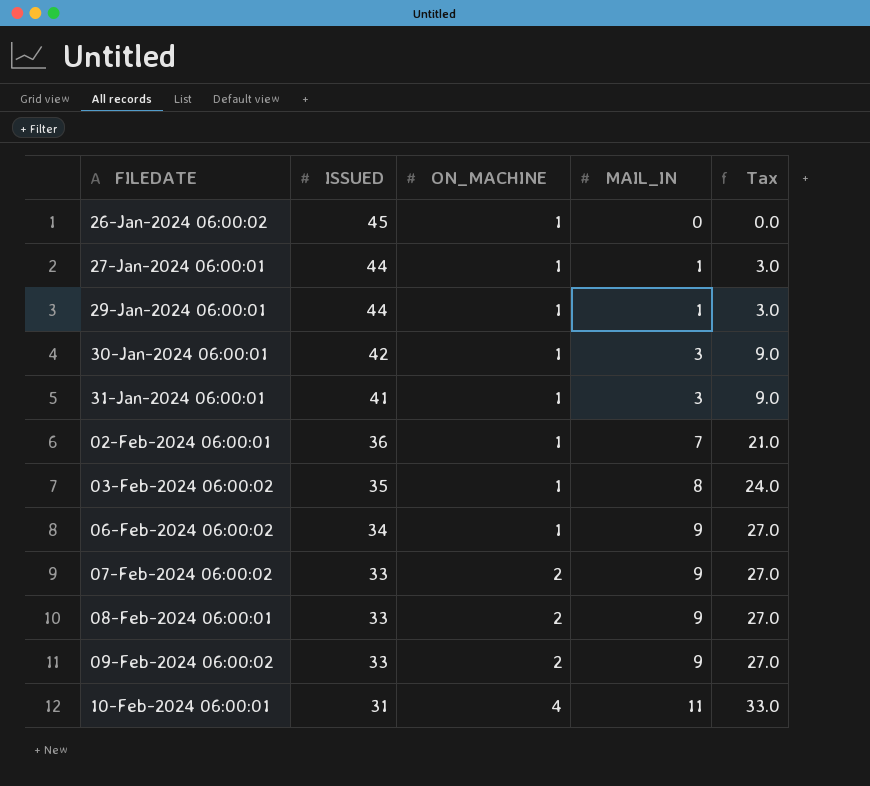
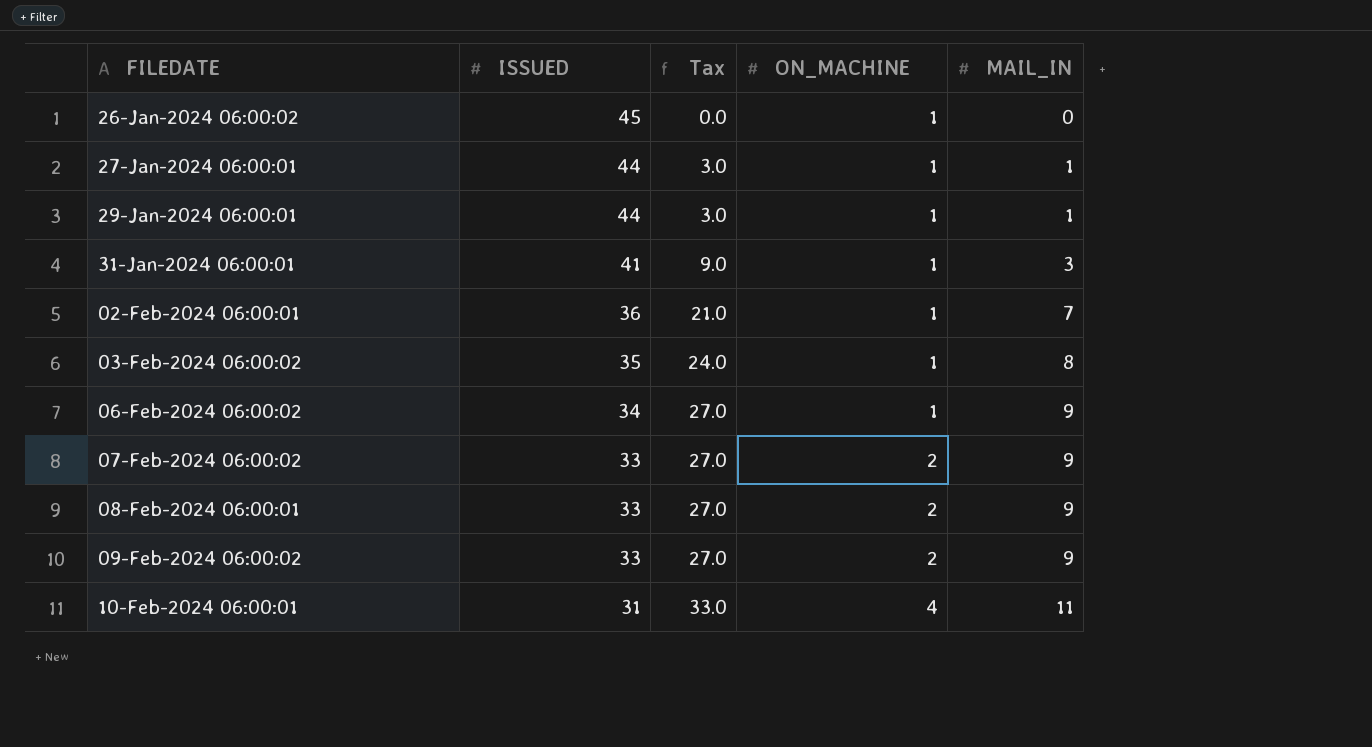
column Tax | position: 5 -> 3
row 30-Jan-2024 06:00:01: 42 | 1 | 3 | 9.0 -> none

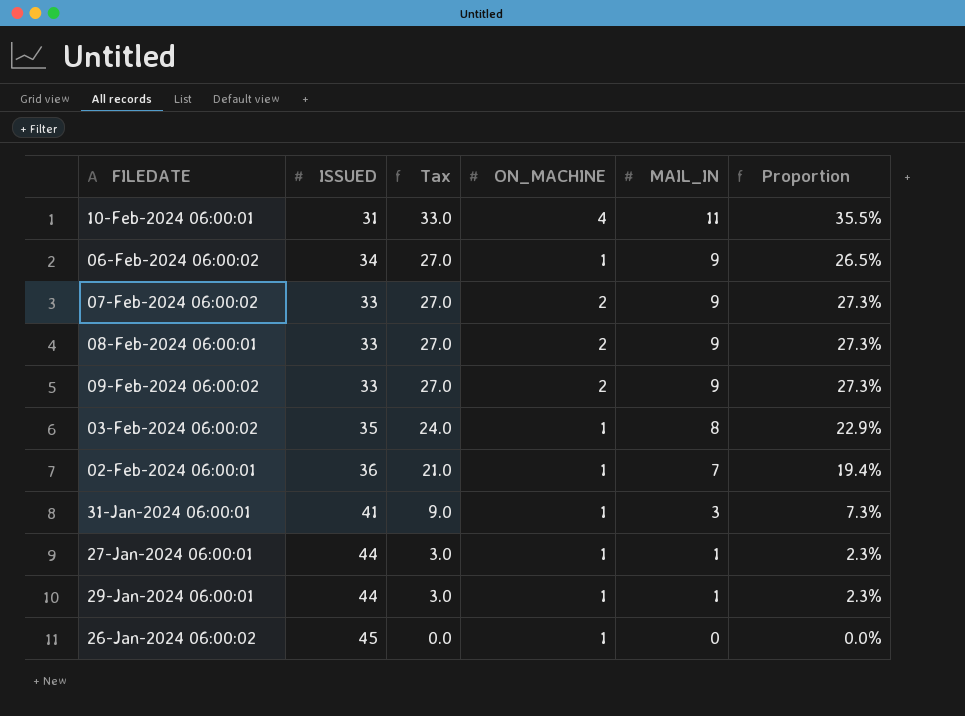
row order: FILEDATE ascending -> Tax descending
column Proportion | formula: none -> [MAIL_IN] / [ISSUED]

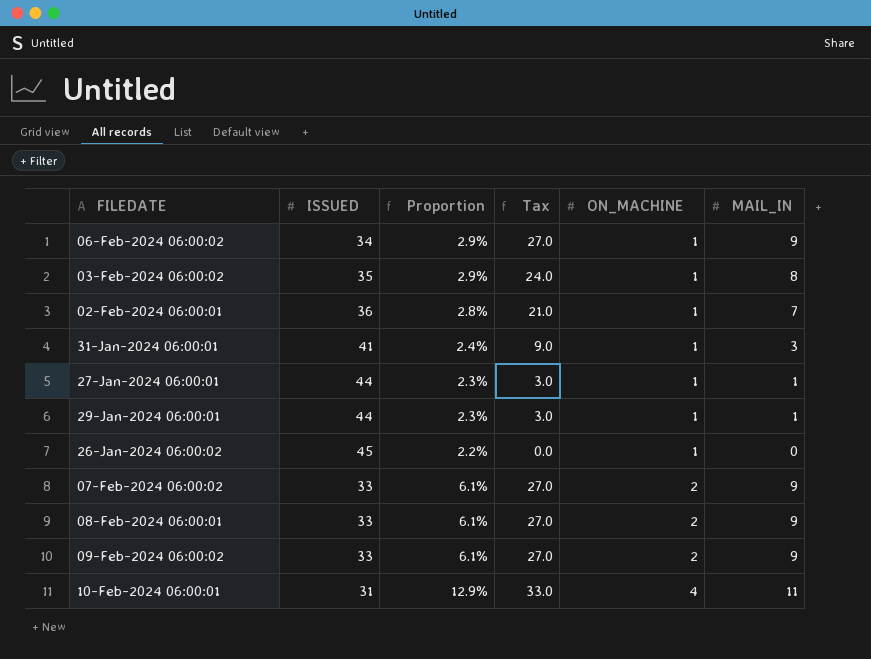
row order: Tax descending -> ON_MACHINE ascending
column Proportion | formula: [MAIL_IN] / [ISSUED] -> [ON_MACHINE] / [ISSUED]
column Proportion | position: 6 -> 3

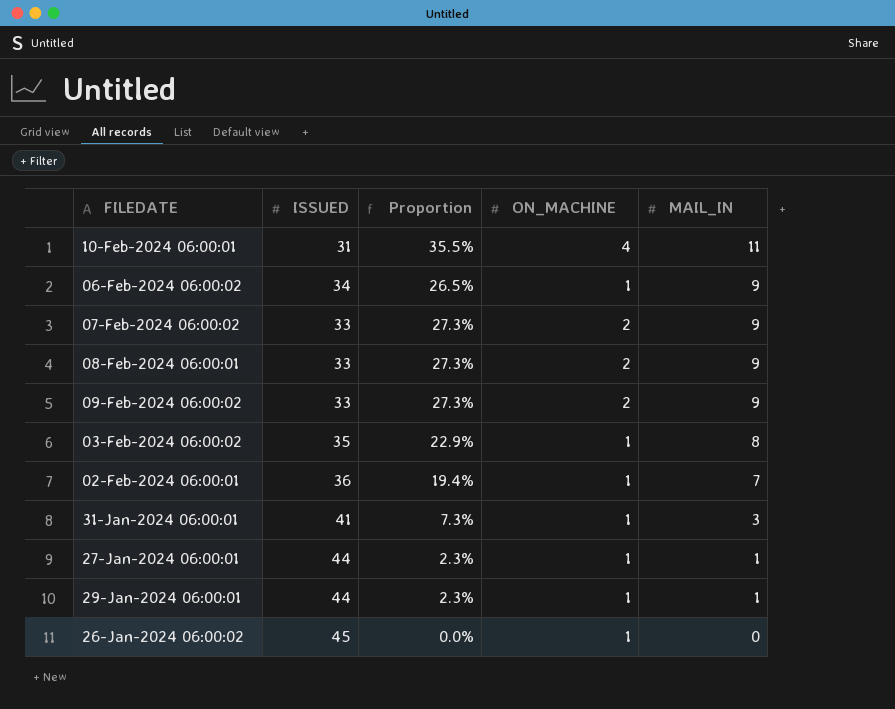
row order: ON_MACHINE ascending -> MAIL_IN descending
column Tax | formula: [MAIL_IN] * 3 -> none
column Proportion | formula: [ON_MACHINE] / [ISSUED] -> [MAIL_IN] / [ISSUED]

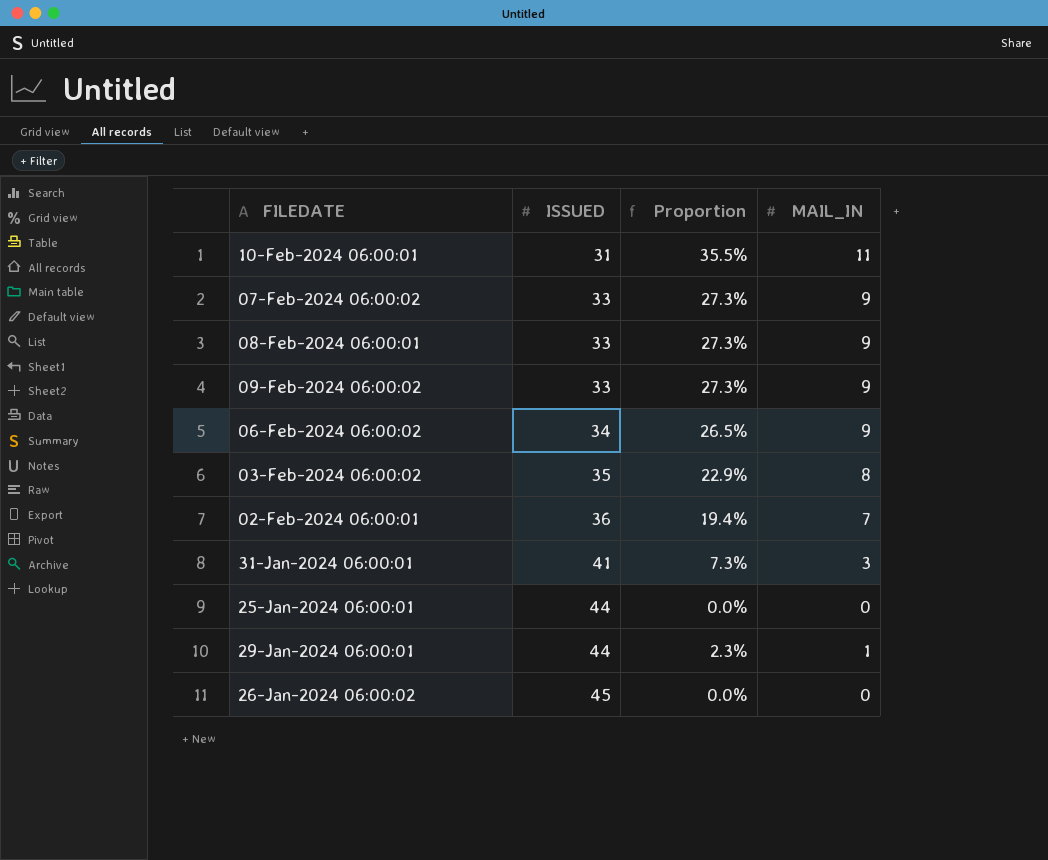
row order: MAIL_IN descending -> ISSUED ascending
column ON_MACHINE | position: 4 -> none
row 27-Jan-2024 06:00:01: 44 | 2.3% | 1 | 1 -> none
row 25-Jan-2024 06:00:01: none -> 44 | 0.0% | 0

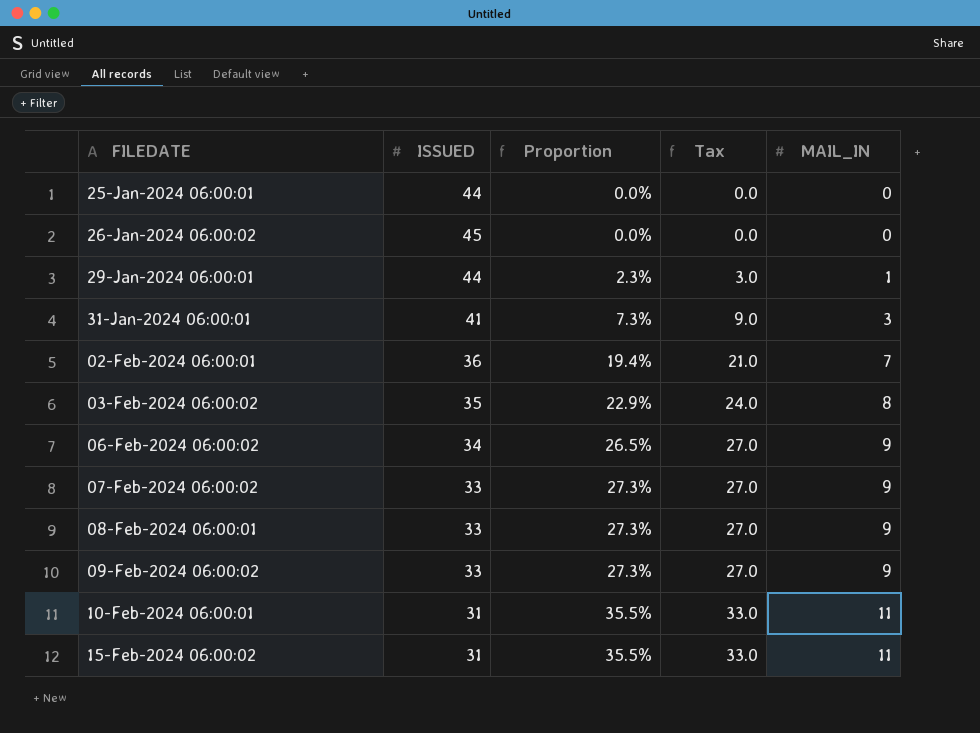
row order: ISSUED ascending -> FILEDATE ascending
column Tax | formula: none -> [MAIL_IN] * 3
row 15-Feb-2024 06:00:02: none -> 31 | 35.5% | 33.0 | 11

